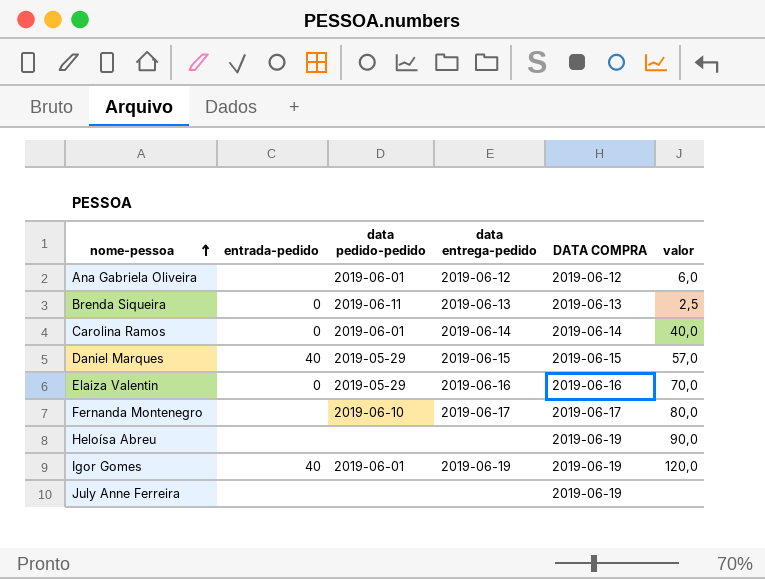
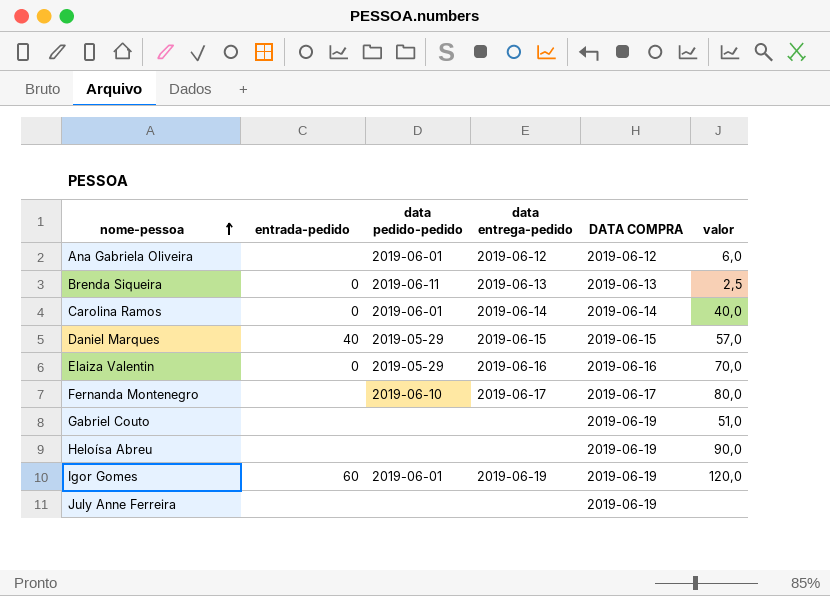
row Gabriel Couto: none -> none | none | none | 2019-06-19 | 51,0
Igor Gomes | entrada-pedido: 40 -> 60

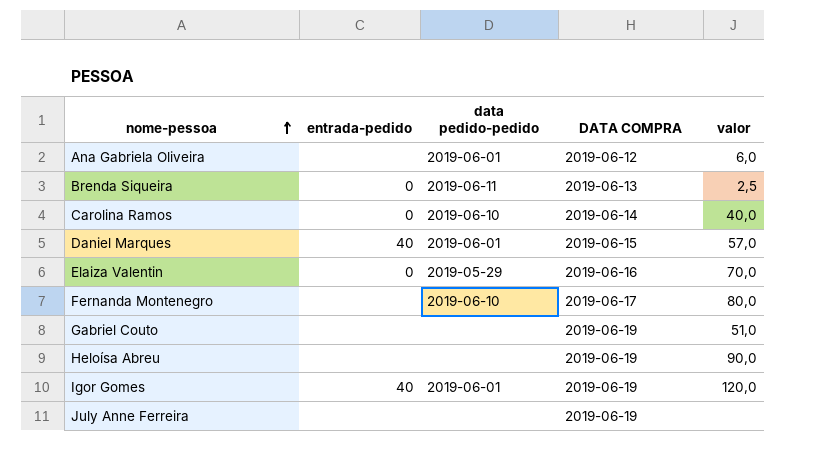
column data entrega-pedido | position: 4 -> none
Carolina Ramos | data pedido-pedido: 2019-06-01 -> 2019-06-10
Daniel Marques | data pedido-pedido: 2019-05-29 -> 2019-06-01
Igor Gomes | entrada-pedido: 60 -> 40

